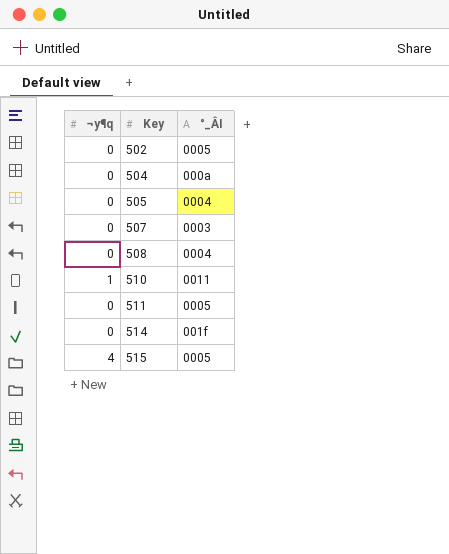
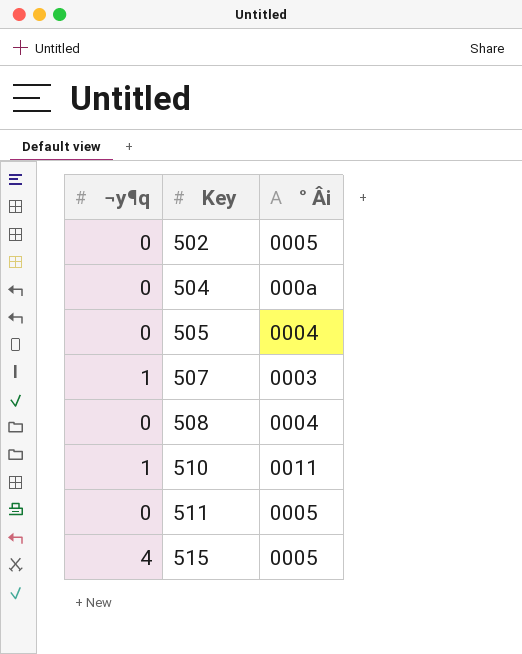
column name: °_ÂI -> ° Âi
row 514: 0 | 001f -> none
507 | ¬y¶q: 0 -> 1

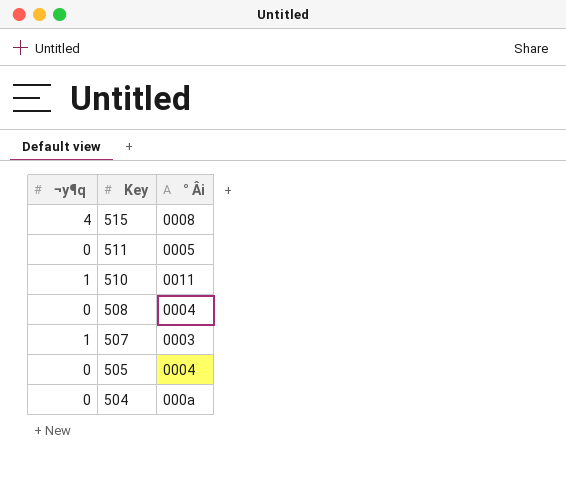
row order: Key ascending -> Key descending
row 502: 0 | 0005 -> none
515 | ° Âi: 0005 -> 0008

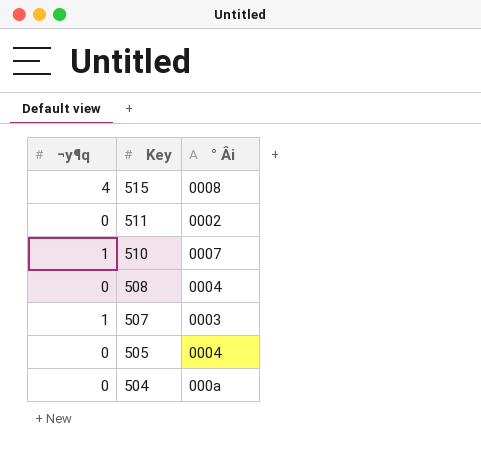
511 | ° Âi: 0005 -> 0002
510 | ° Âi: 0011 -> 0007

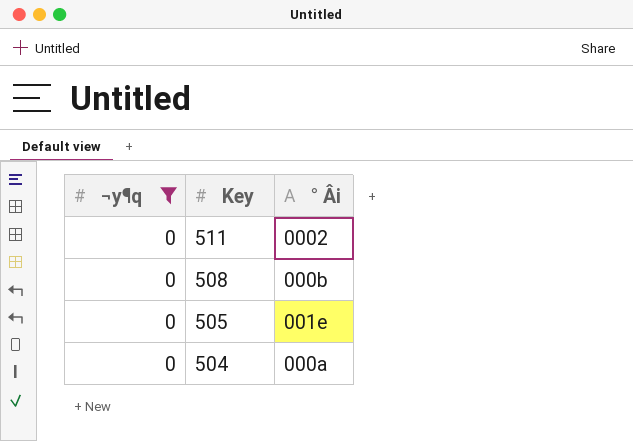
filter: none -> ¬y¶q = 0
508 | ° Âi: 0004 -> 000b
505 | ° Âi: 0004 -> 001e

